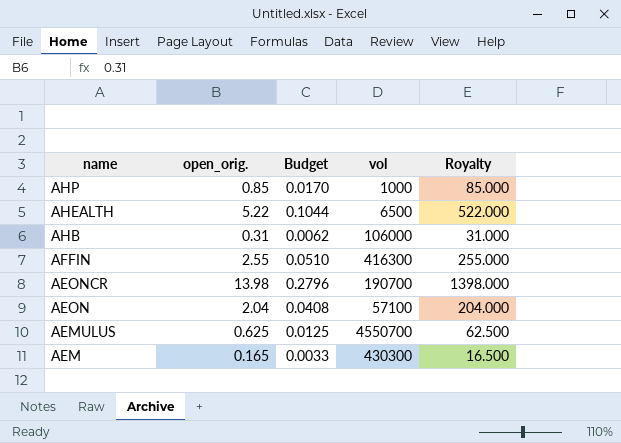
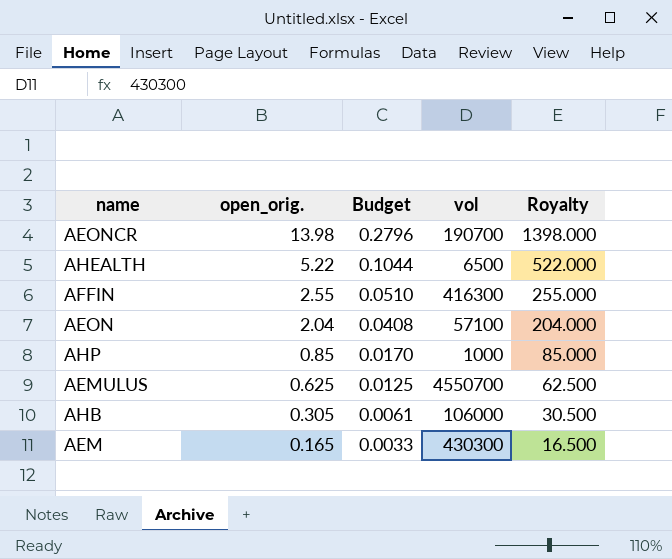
row order: name descending -> open_orig. descending
AHB | open_orig.: 0.31 -> 0.305
AHB | Budget: 0.0062 -> 0.0061
AHB | Royalty: 31.000 -> 30.500

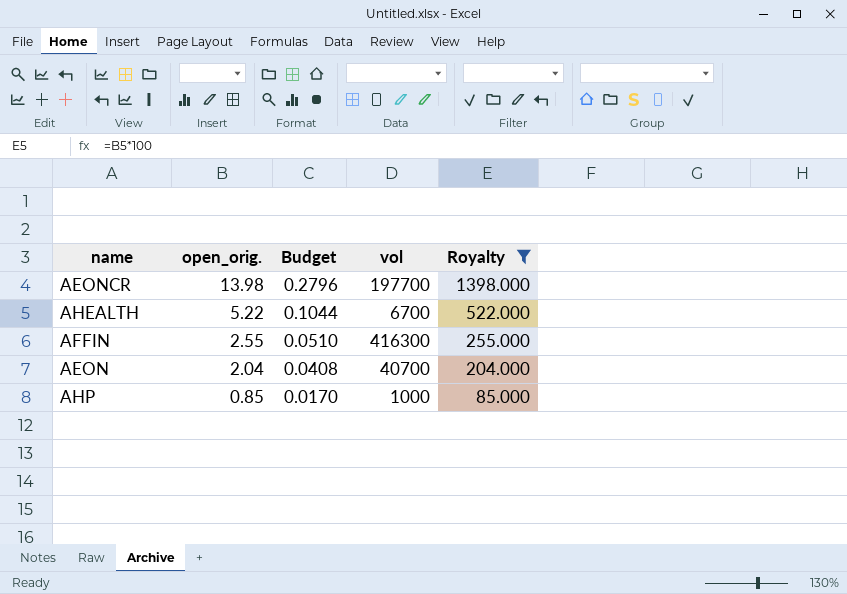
filter: none -> Royalty >= 85.000
AEONCR | vol: 190700 -> 197700
AHEALTH | vol: 6500 -> 6700
AEON | vol: 57100 -> 40700

